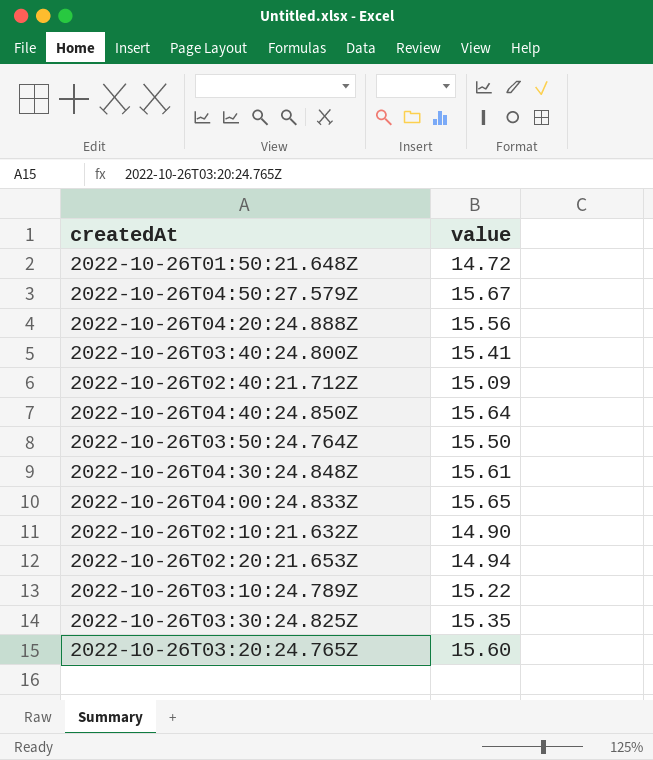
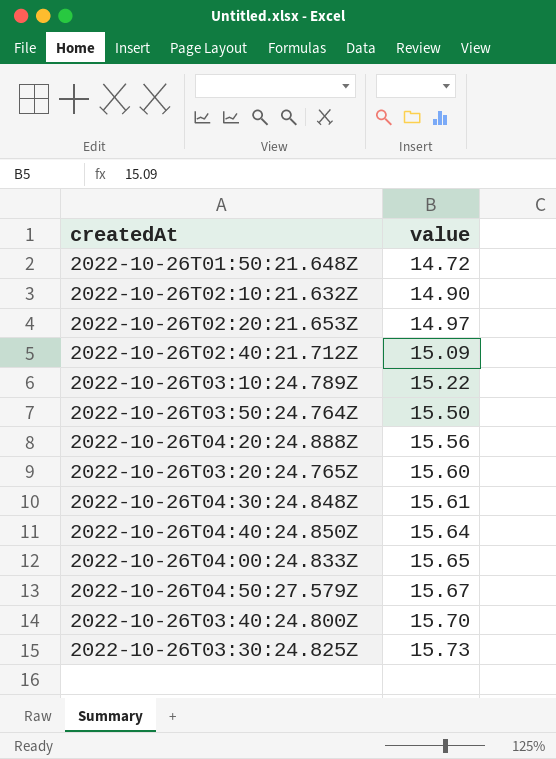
row order: none -> value ascending
2022-10-26T02:20:21.653Z | value: 14.94 -> 14.97
2022-10-26T03:40:24.800Z | value: 15.41 -> 15.70
2022-10-26T03:30:24.825Z | value: 15.35 -> 15.73

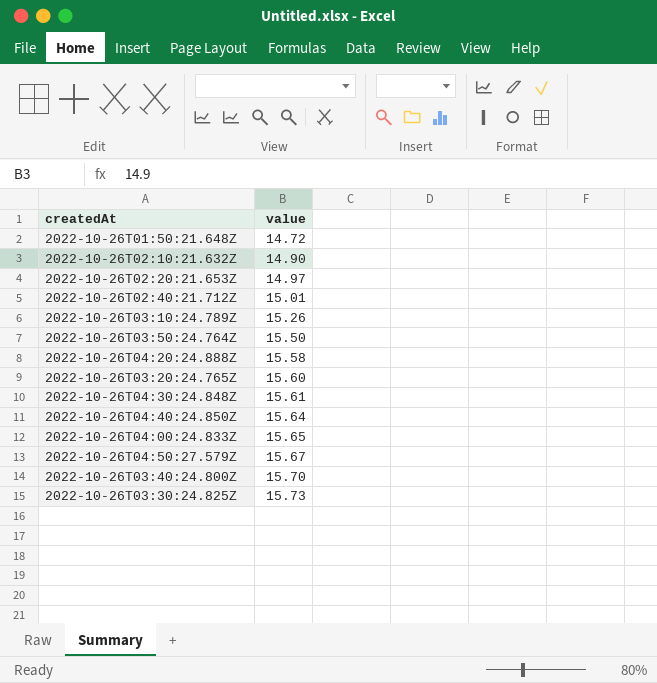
2022-10-26T02:40:21.712Z | value: 15.09 -> 15.01
2022-10-26T03:10:24.789Z | value: 15.22 -> 15.26
2022-10-26T04:20:24.888Z | value: 15.56 -> 15.58

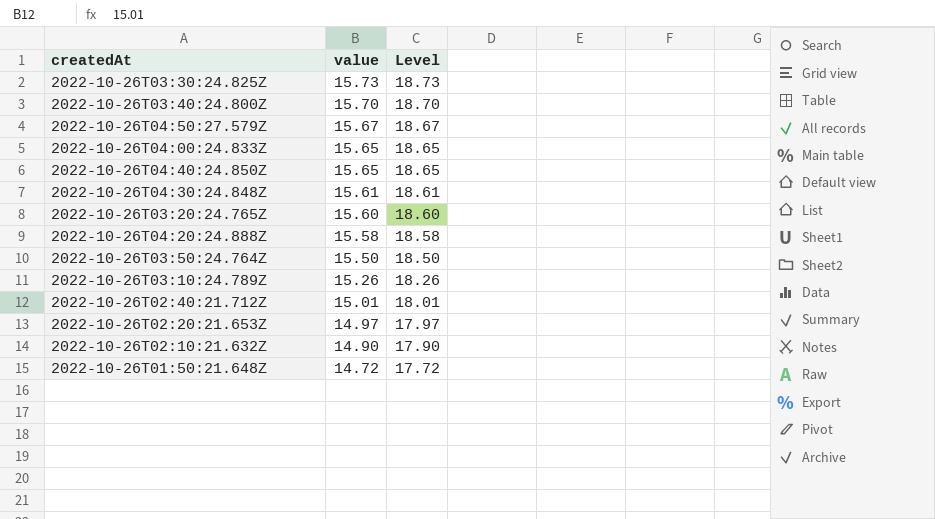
row order: value ascending -> value descending
column Level | formula: none -> [value] + 3
2022-10-26T04:40:24.850Z | value: 15.64 -> 15.65

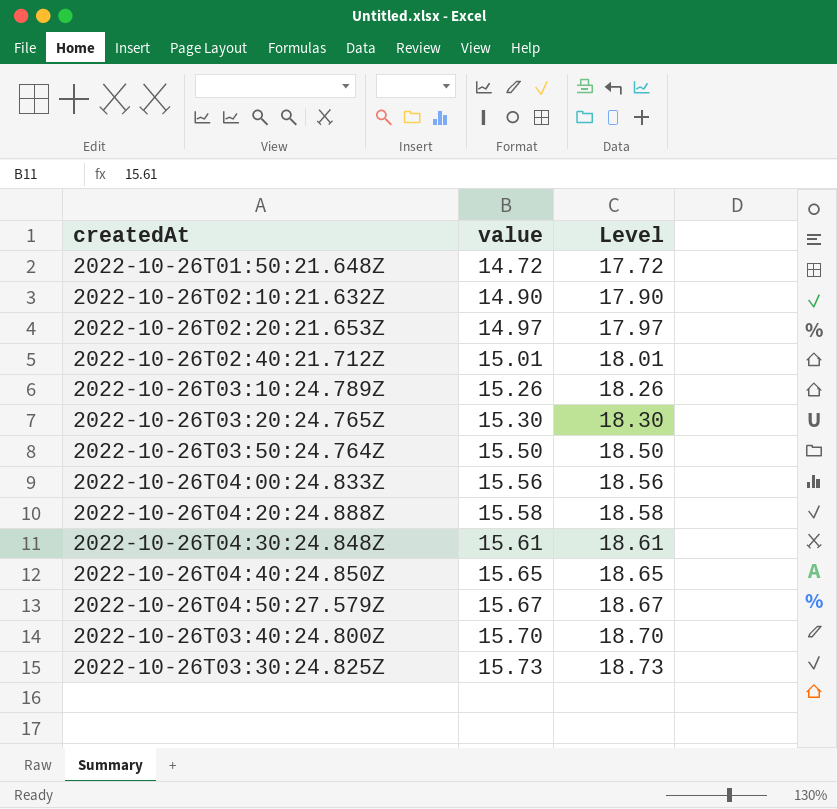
row order: value descending -> value ascending
2022-10-26T03:20:24.765Z | value: 15.60 -> 15.30
2022-10-26T03:20:24.765Z | Level: 18.60 -> 18.30
2022-10-26T04:00:24.833Z | value: 15.65 -> 15.56
2022-10-26T04:00:24.833Z | Level: 18.65 -> 18.56

